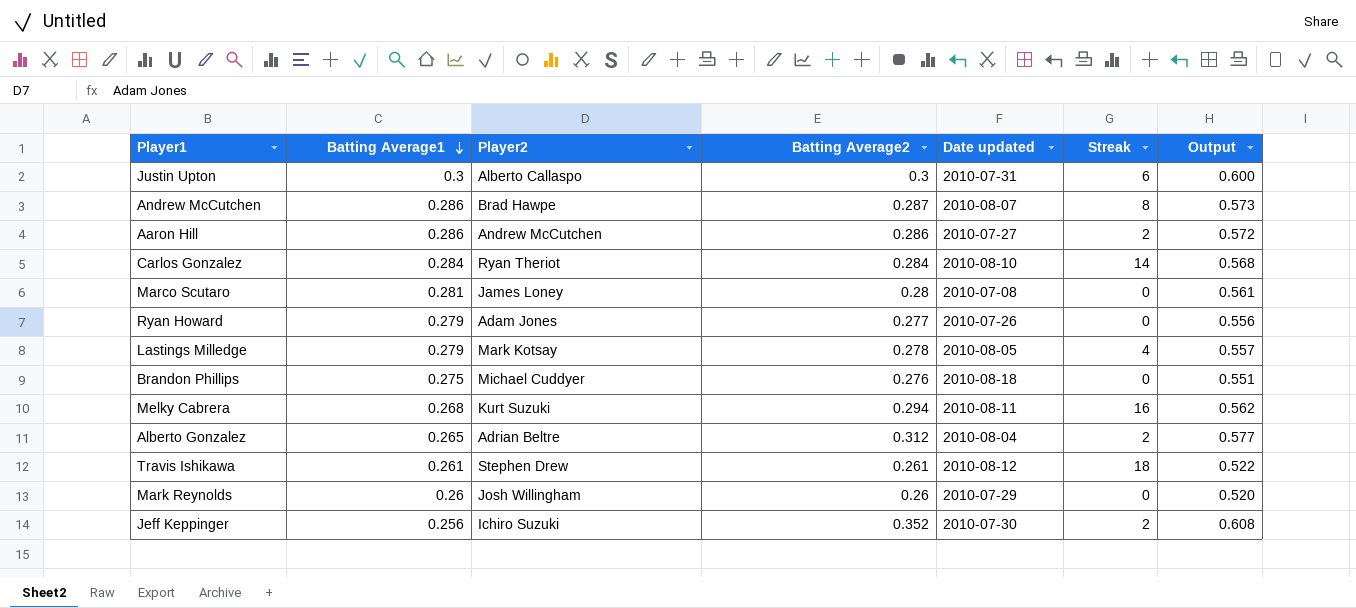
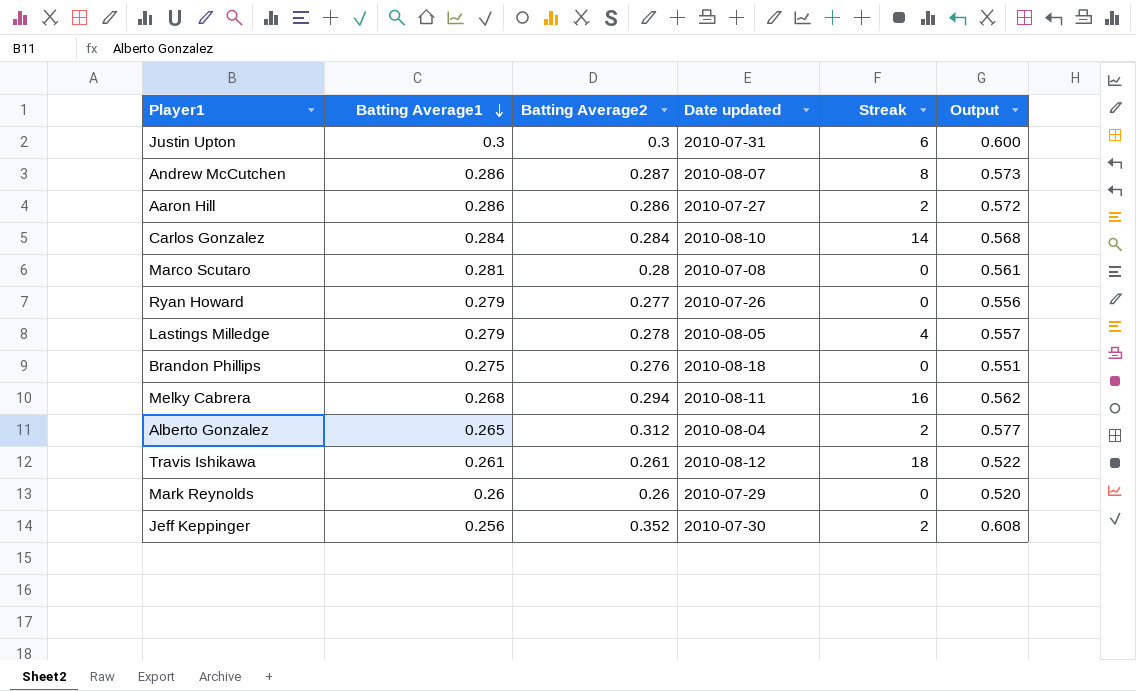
column Player2 | position: 3 -> none

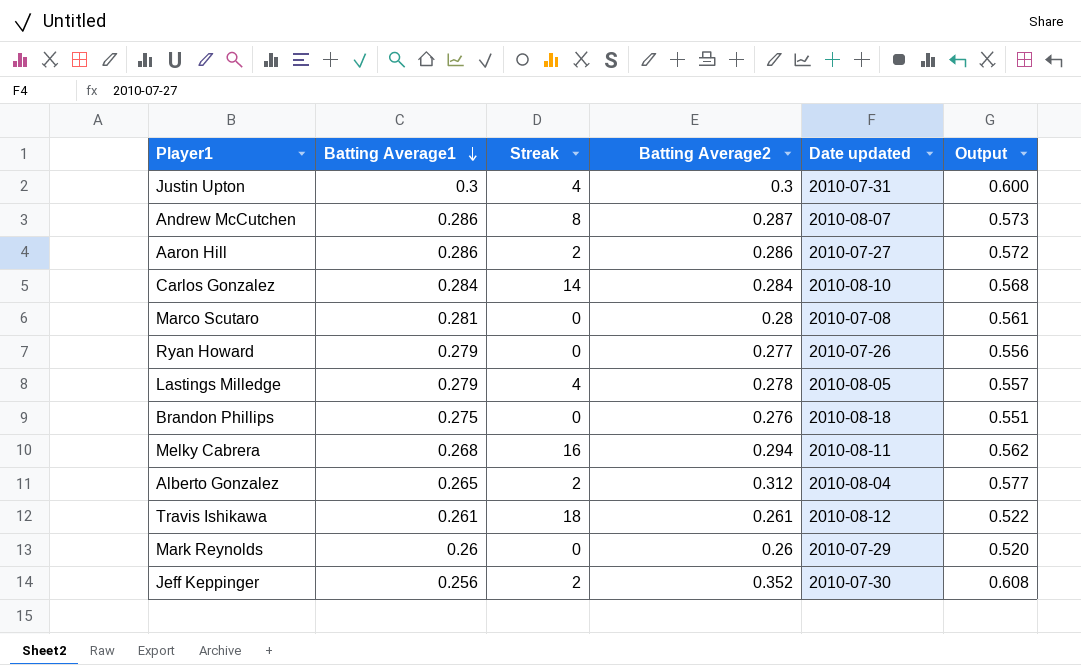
column Streak | position: 5 -> 3
Justin Upton | Streak: 6 -> 4

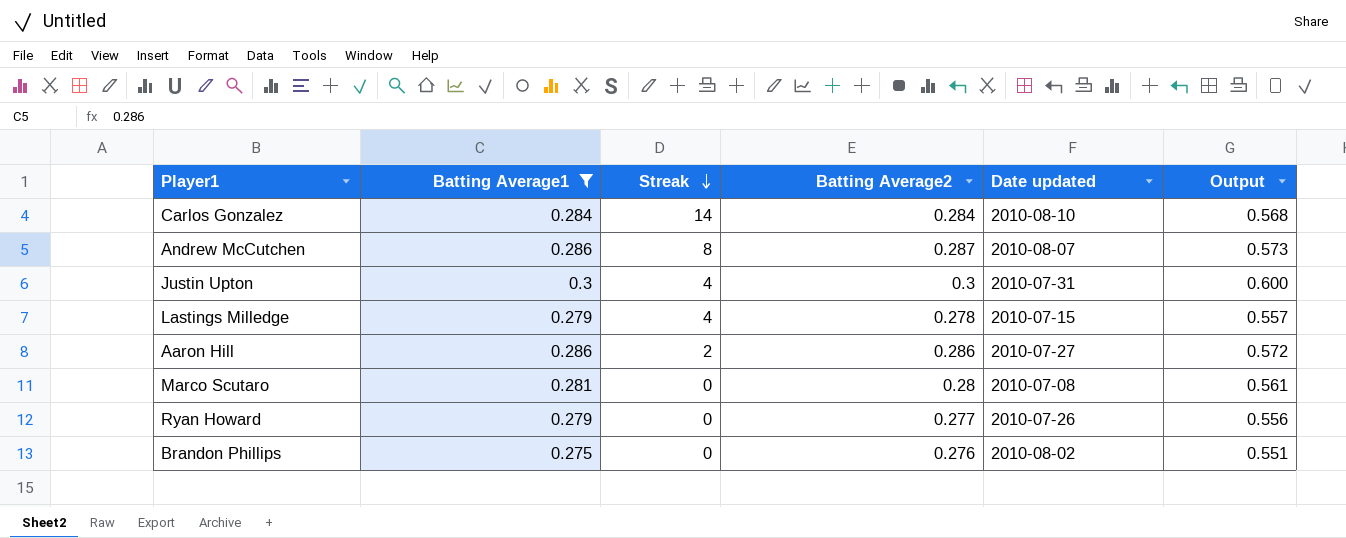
filter: none -> Batting Average1 >= 0.275
row order: Batting Average1 descending -> Streak descending
Lastings Milledge | Date updated: 2010-08-05 -> 2010-07-15
Brandon Phillips | Date updated: 2010-08-18 -> 2010-08-02

